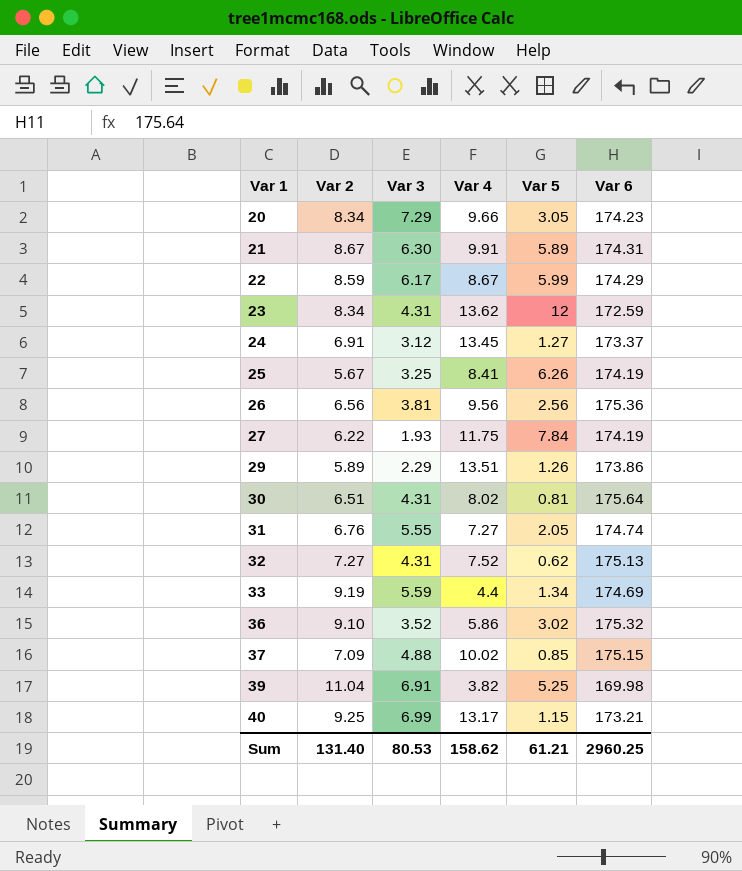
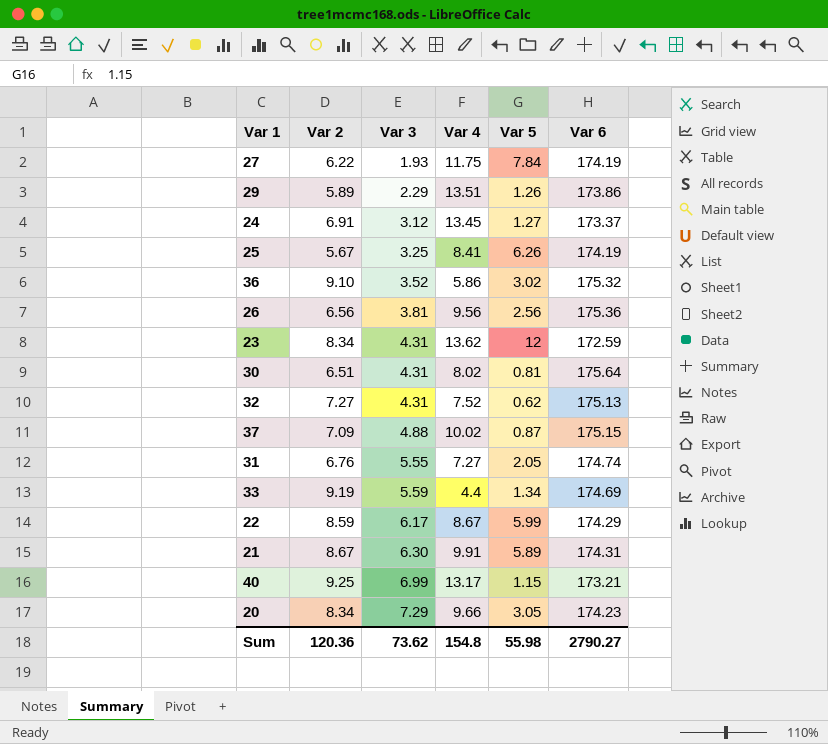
row order: Var 1 ascending -> Var 3 ascending
row 39: 11.04 | 6.91 | 3.82 | 5.25 | 169.98 -> none
37 | Var 5: 0.85 -> 0.87
Sum | Var 2: 131.40 -> 120.36
Sum | Var 3: 80.53 -> 73.62
Sum | Var 4: 158.62 -> 154.8
Sum | Var 5: 61.21 -> 55.98
Sum | Var 6: 2960.25 -> 2790.27

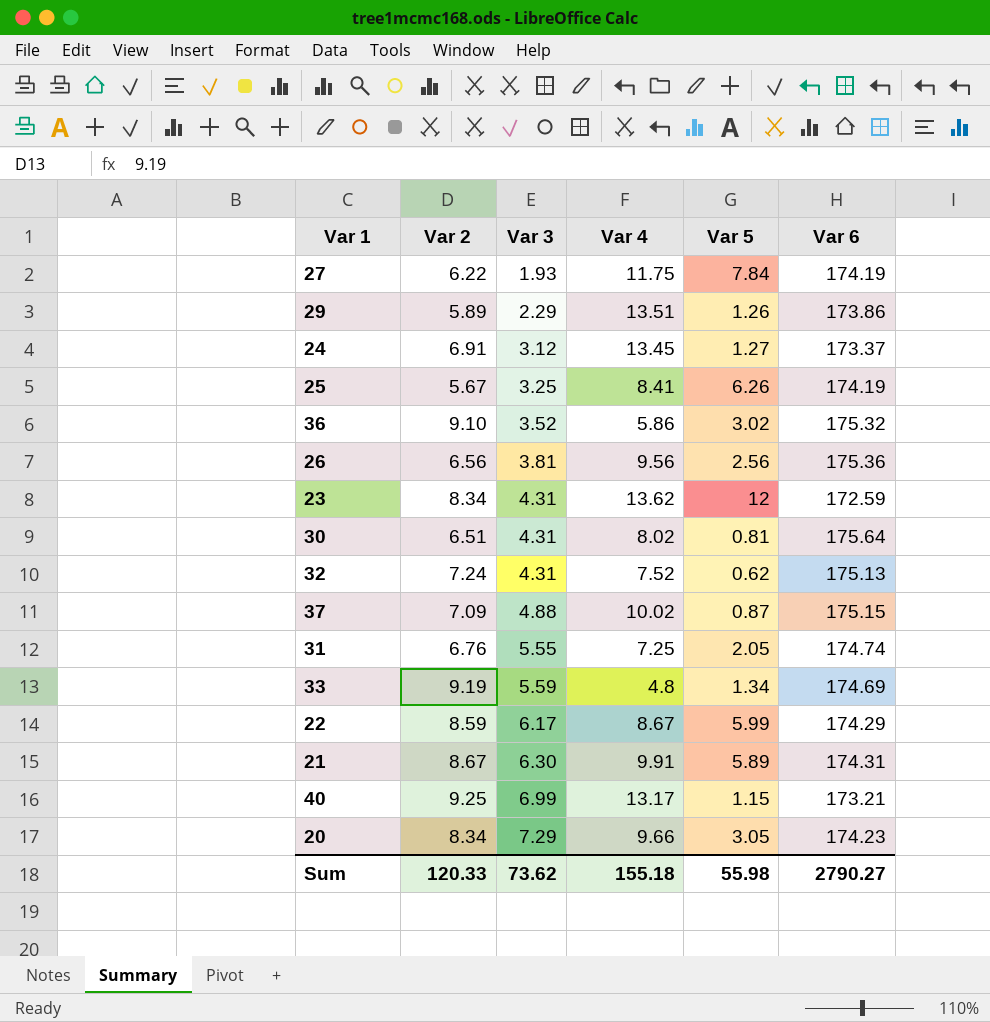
32 | Var 2: 7.27 -> 7.24
31 | Var 4: 7.27 -> 7.25
33 | Var 4: 4.4 -> 4.8
Sum | Var 2: 120.36 -> 120.33
Sum | Var 4: 154.8 -> 155.18

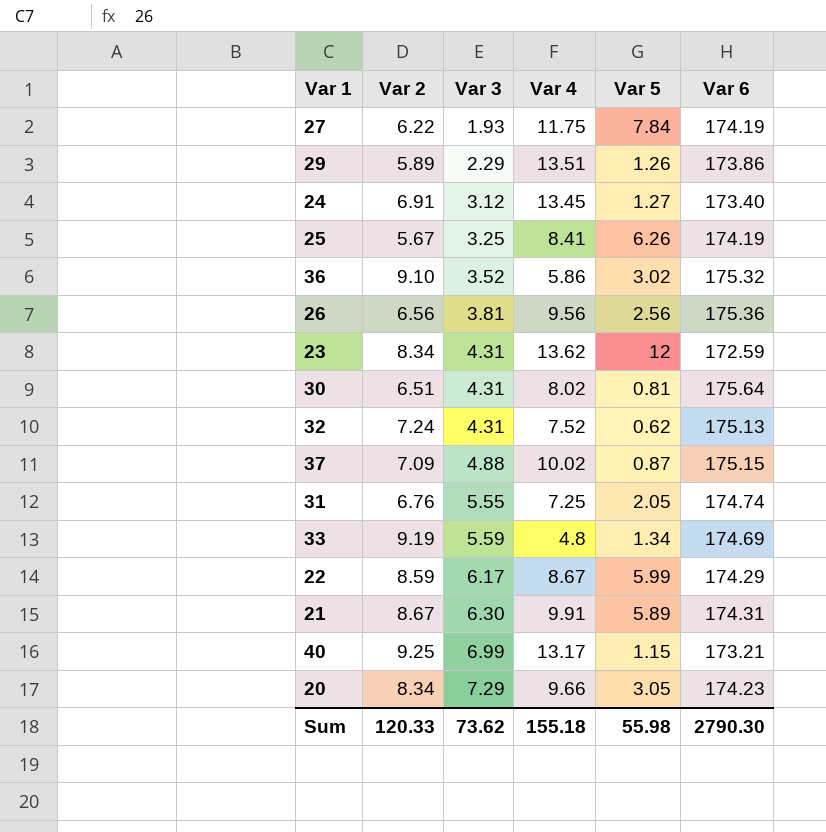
24 | Var 6: 173.37 -> 173.40
Sum | Var 6: 2790.27 -> 2790.30

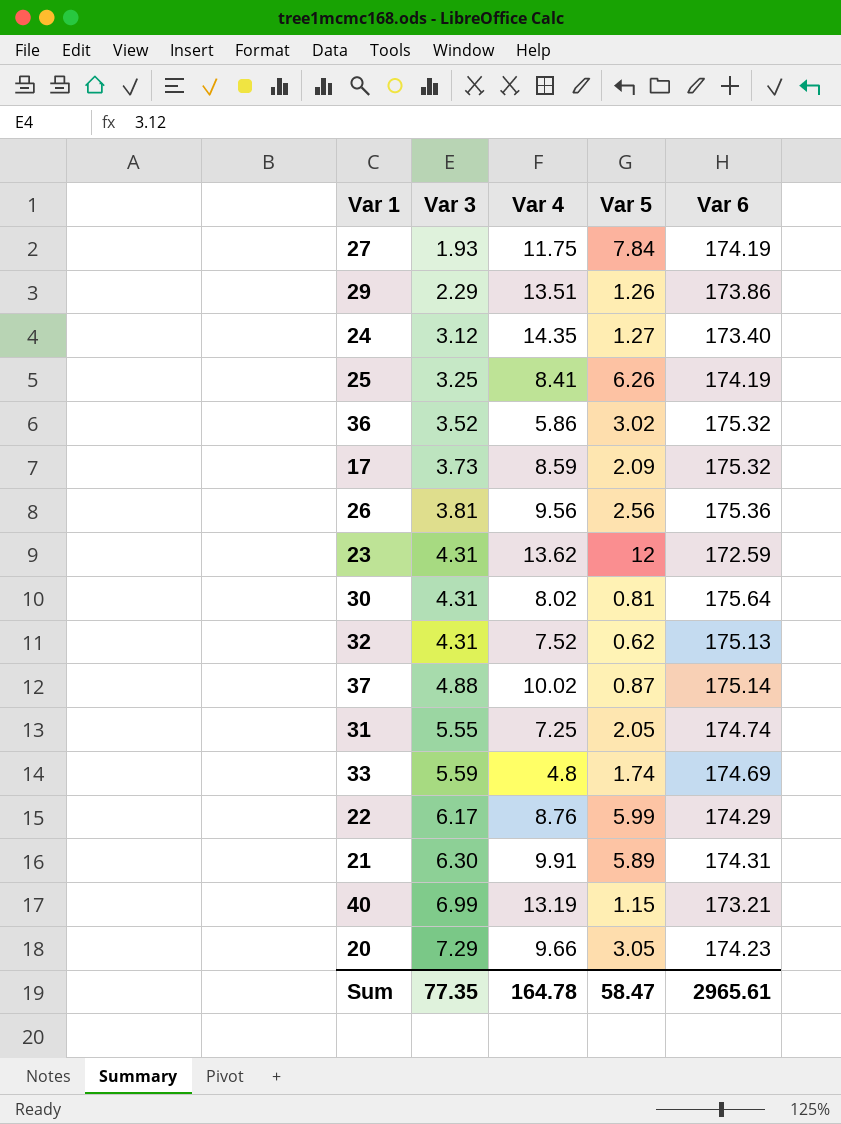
column Var 2 | position: 2 -> none
24 | Var 4: 13.45 -> 14.35
row 17: none -> 3.73 | 8.59 | 2.09 | 175.32
37 | Var 6: 175.15 -> 175.14
33 | Var 5: 1.34 -> 1.74
22 | Var 4: 8.67 -> 8.76
40 | Var 4: 13.17 -> 13.19
Sum | Var 3: 73.62 -> 77.35
Sum | Var 4: 155.18 -> 164.78
Sum | Var 5: 55.98 -> 58.47
Sum | Var 6: 2790.30 -> 2965.61

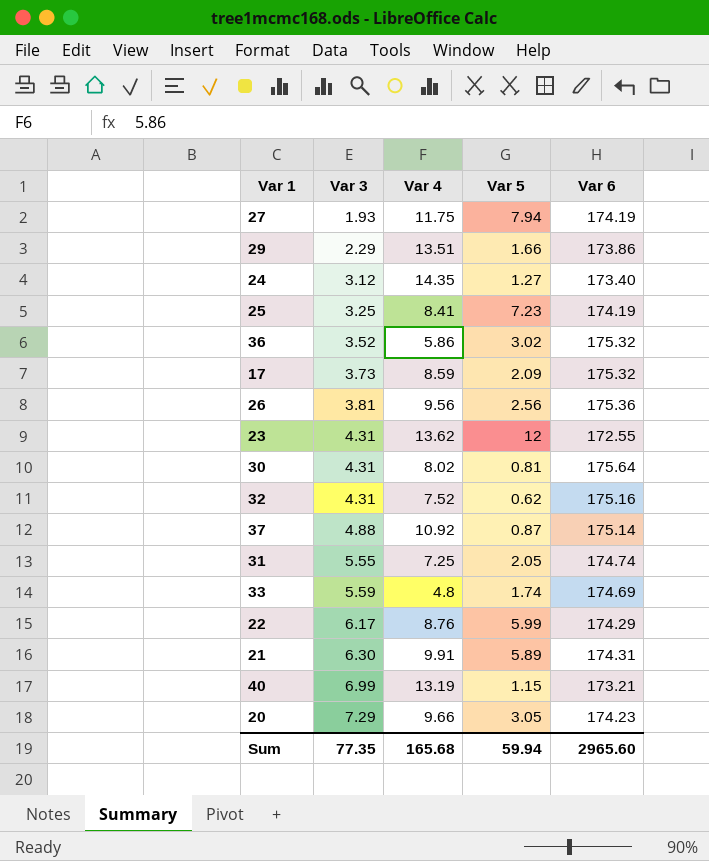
27 | Var 5: 7.84 -> 7.94
29 | Var 5: 1.26 -> 1.66
25 | Var 5: 6.26 -> 7.23
23 | Var 6: 172.59 -> 172.55
32 | Var 6: 175.13 -> 175.16
37 | Var 4: 10.02 -> 10.92
Sum | Var 4: 164.78 -> 165.68
Sum | Var 5: 58.47 -> 59.94
Sum | Var 6: 2965.61 -> 2965.60

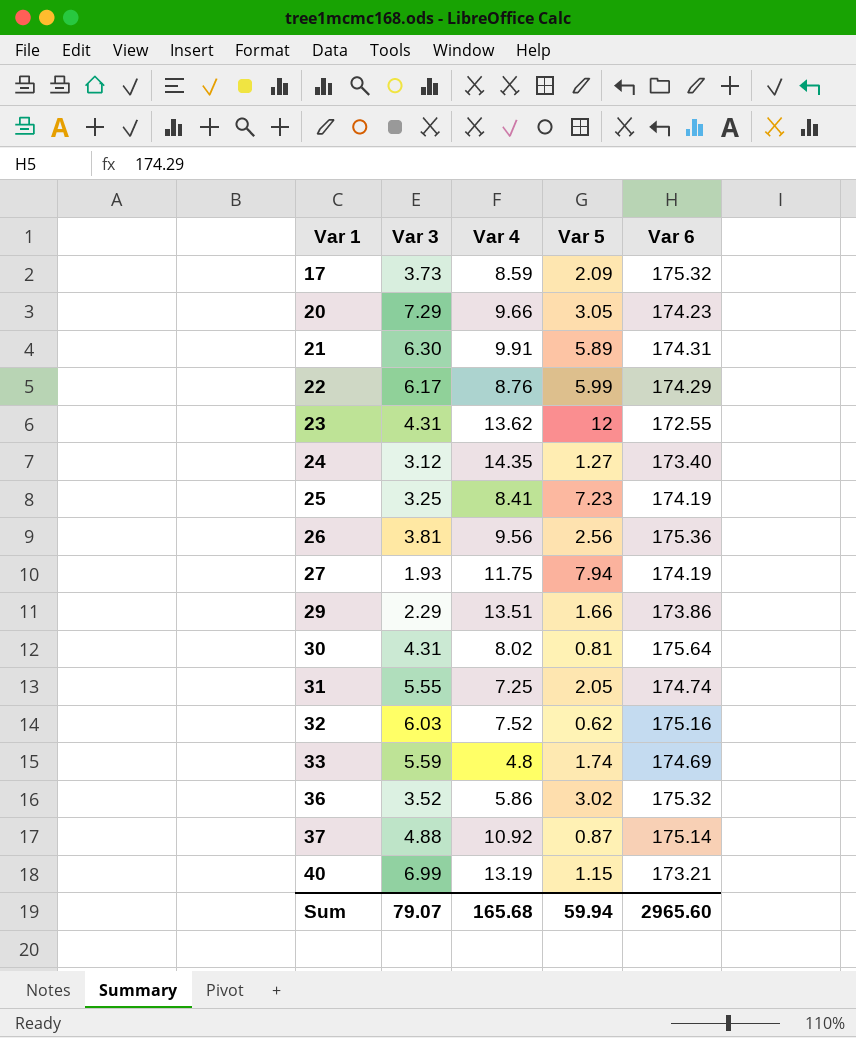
row order: Var 3 ascending -> Var 1 ascending
32 | Var 3: 4.31 -> 6.03
Sum | Var 3: 77.35 -> 79.07

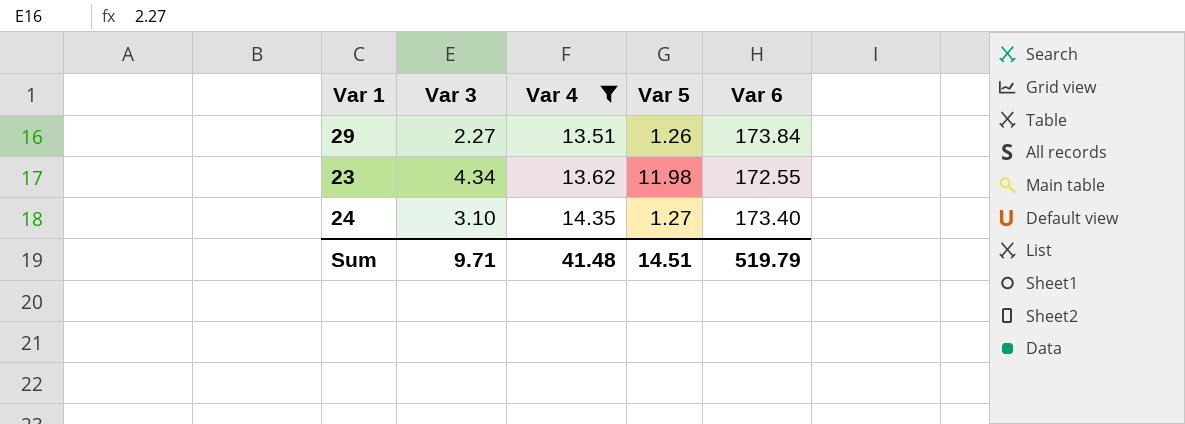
filter: none -> Var 4 >= 13.51
row order: Var 1 ascending -> Var 4 ascending
29 | Var 3: 2.29 -> 2.27
29 | Var 5: 1.66 -> 1.26
29 | Var 6: 173.86 -> 173.84
23 | Var 3: 4.31 -> 4.34
23 | Var 5: 12 -> 11.98
24 | Var 3: 3.12 -> 3.10
Sum | Var 3: 79.07 -> 9.71
Sum | Var 4: 165.68 -> 41.48
Sum | Var 5: 59.94 -> 14.51
Sum | Var 6: 2965.60 -> 519.79

